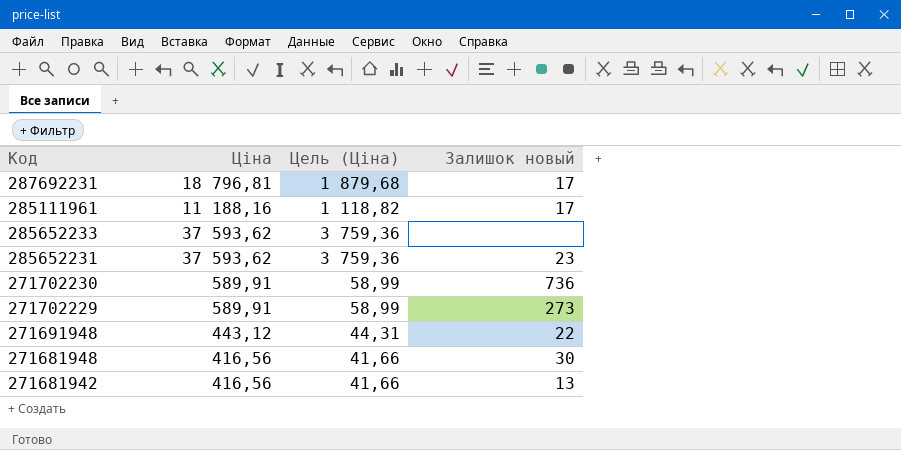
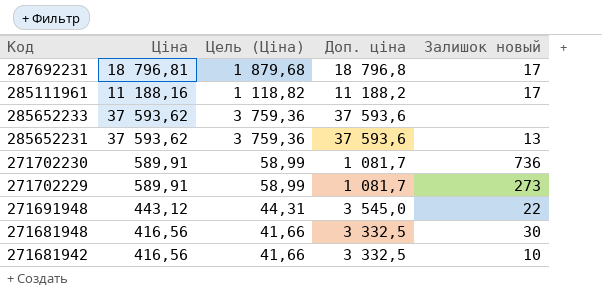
column Доп. ціна | position: none -> 4
285652231 | Залишок новый: 23 -> 13
271681942 | Залишок новый: 13 -> 10

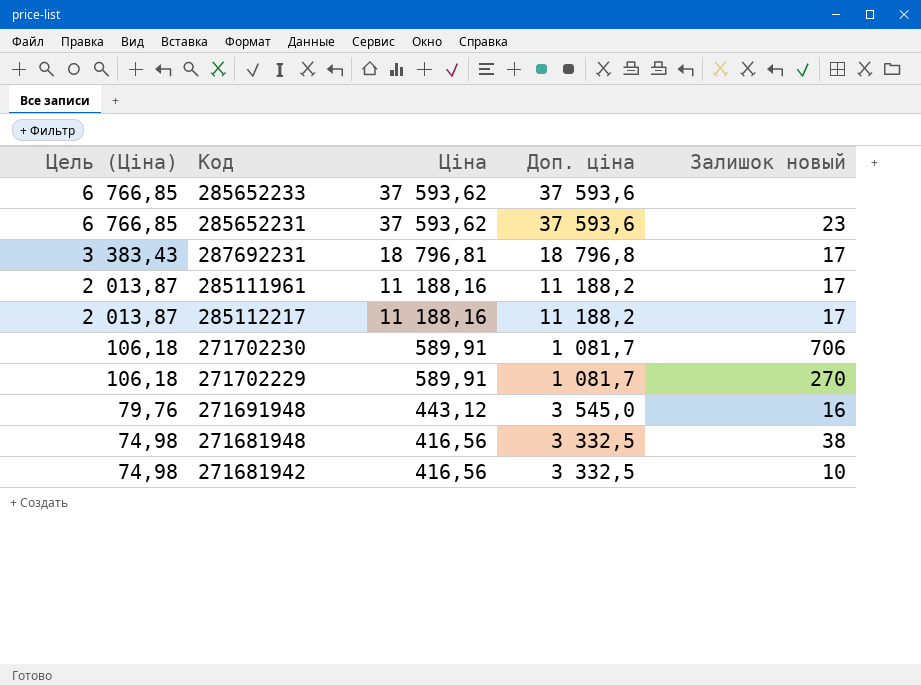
row order: none -> Цель (Ціна) descending
column Цель (Ціна) | formula: [Ціна] * 0,1 -> [Ціна] * 0,18
column Цель (Ціна) | position: 3 -> 1
285652231 | Залишок новый: 13 -> 23
row 285112217: none -> 2 013,87 | 11 188,16 | 11 188,2 | 17
271702230 | Залишок новый: 736 -> 706
271702229 | Залишок новый: 273 -> 270
271691948 | Залишок новый: 22 -> 16
271681948 | Залишок новый: 30 -> 38

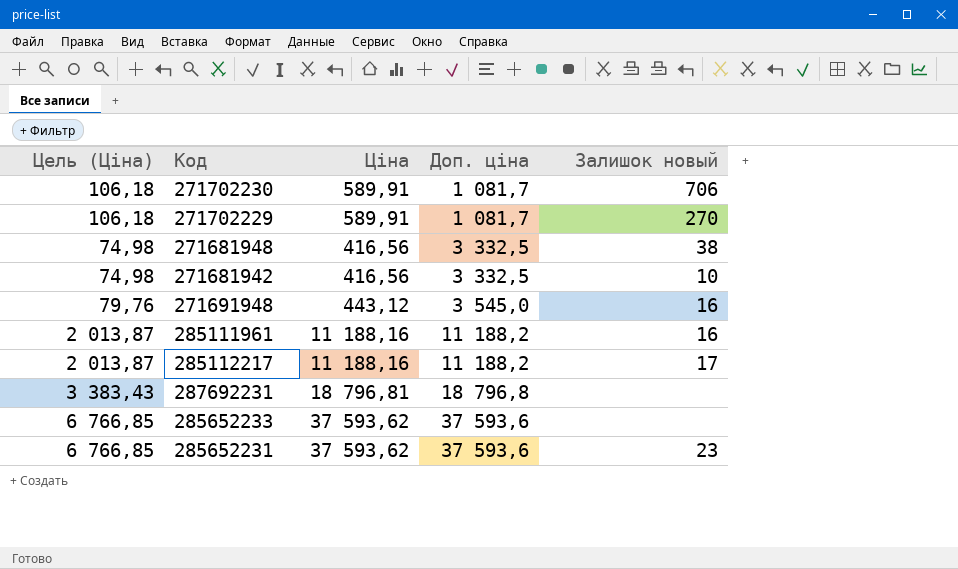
row order: Цель (Ціна) descending -> Доп. ціна ascending
285111961 | Залишок новый: 17 -> 16
287692231 | Залишок новый: 17 -> none

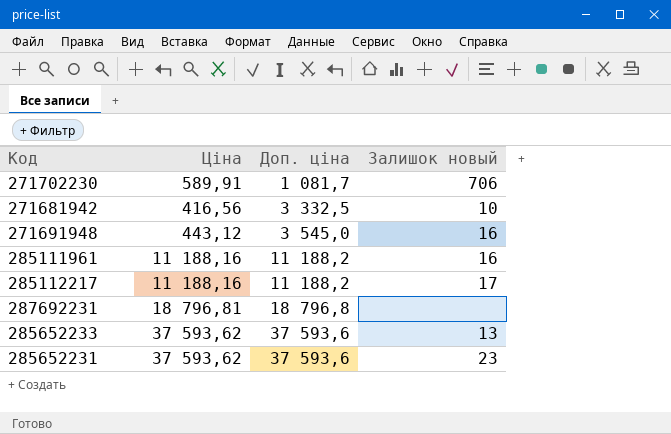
column Цель (Ціна) | formula: [Ціна] * 0,18 -> none
row 271702229: 106,18 | 589,91 | 1 081,7 | 270 -> none
row 271681948: 74,98 | 416,56 | 3 332,5 | 38 -> none
285652233 | Залишок новый: none -> 13

